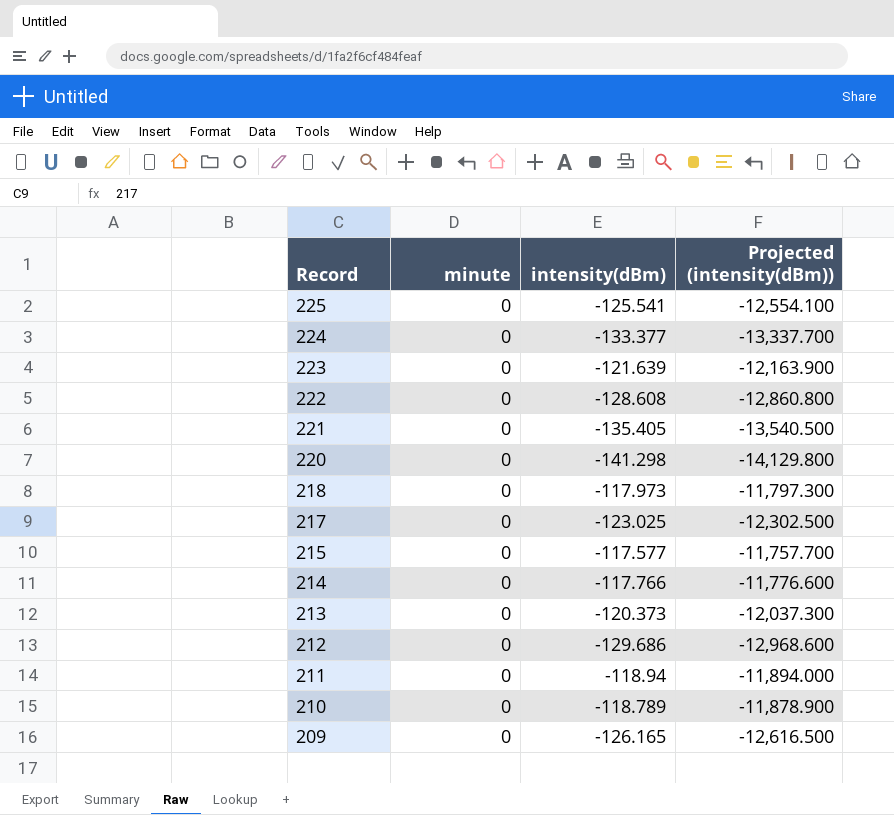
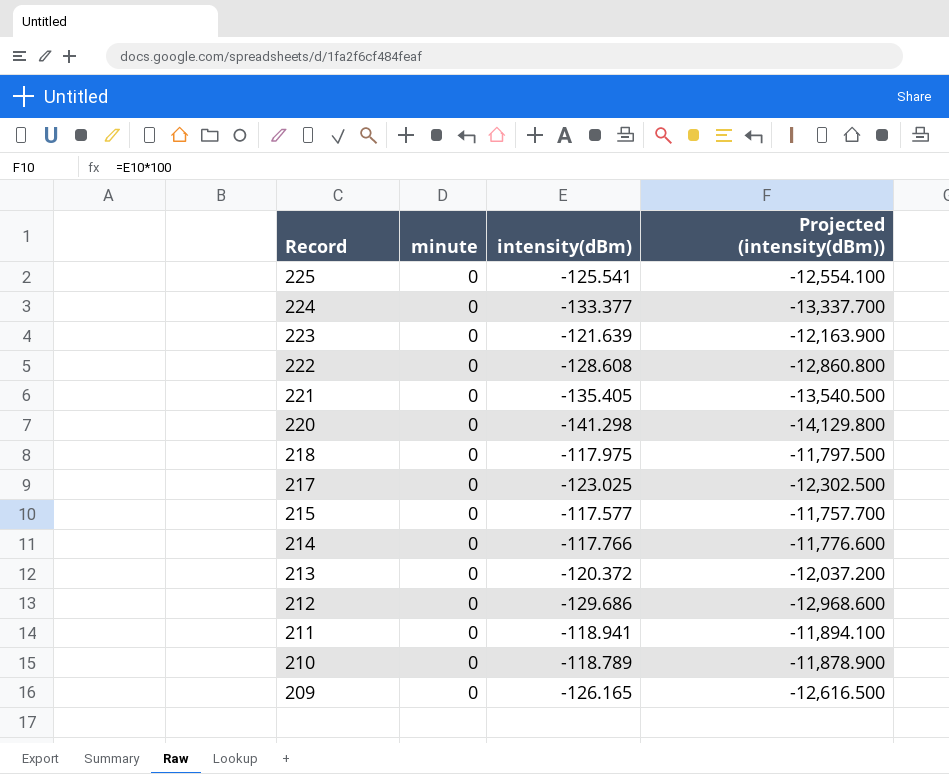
218 | intensity(dBm): -117.973 -> -117.975
218 | Projected (intensity(dBm)): -11,797.300 -> -11,797.500
213 | intensity(dBm): -120.373 -> -120.372
213 | Projected (intensity(dBm)): -12,037.300 -> -12,037.200
211 | intensity(dBm): -118.94 -> -118.941
211 | Projected (intensity(dBm)): -11,894.000 -> -11,894.100

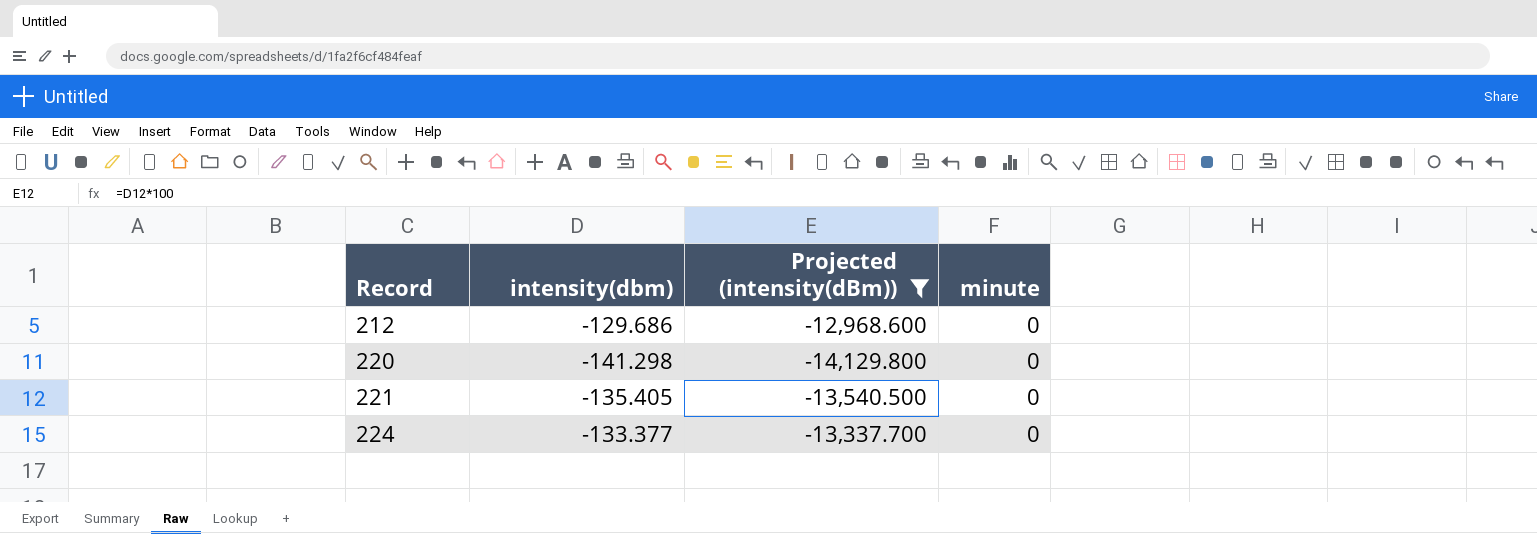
filter: none -> Projected (intensity(dBm)) <= -12,968.600
row order: Record descending -> Record ascending
column name: intensity(dBm) -> intensity(dbm)
column minute | position: 2 -> 4

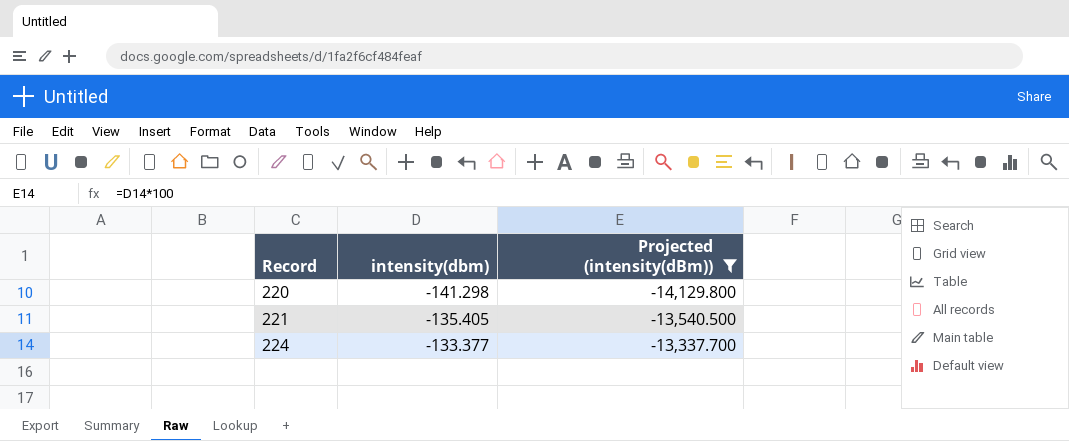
column minute | position: 4 -> none
row 212: -129.686 | -12,968.600 | 0 -> none

